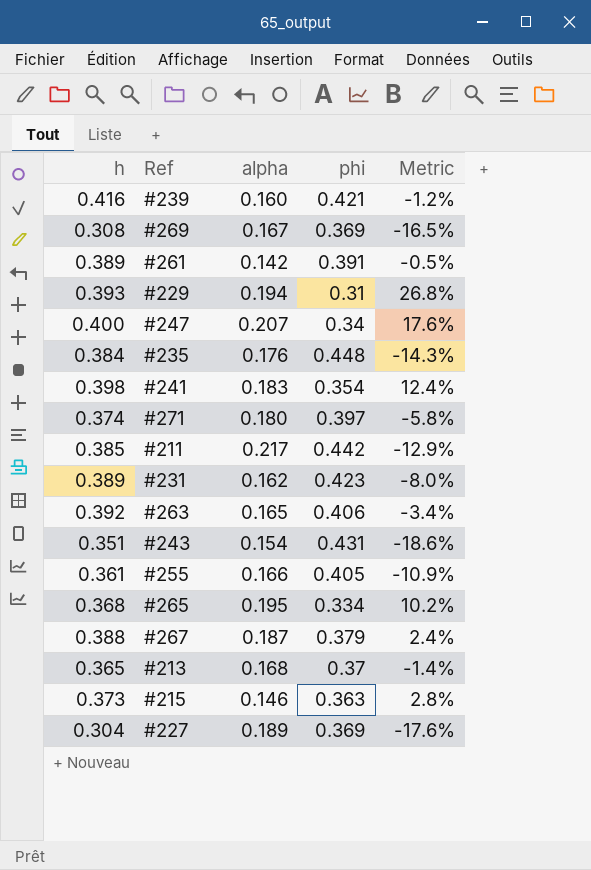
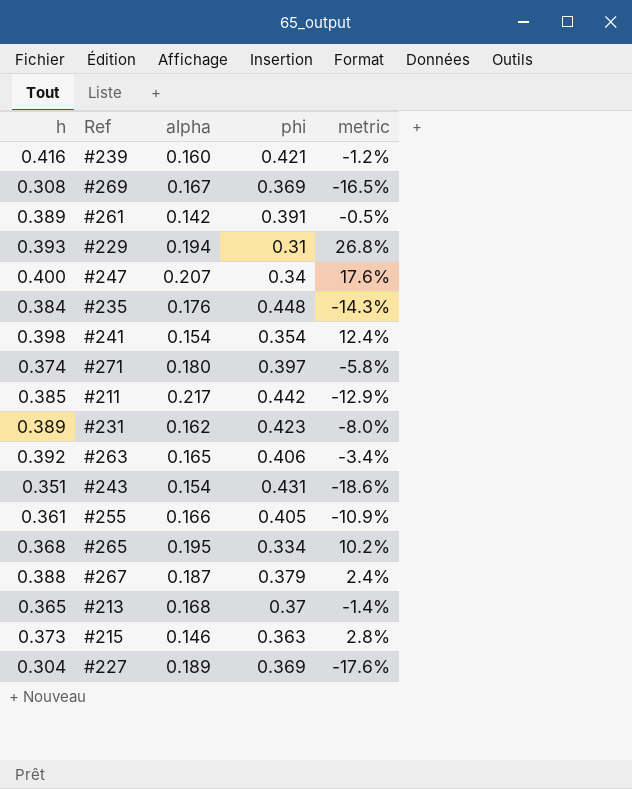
column name: Metric -> metric
#241 | alpha: 0.183 -> 0.154

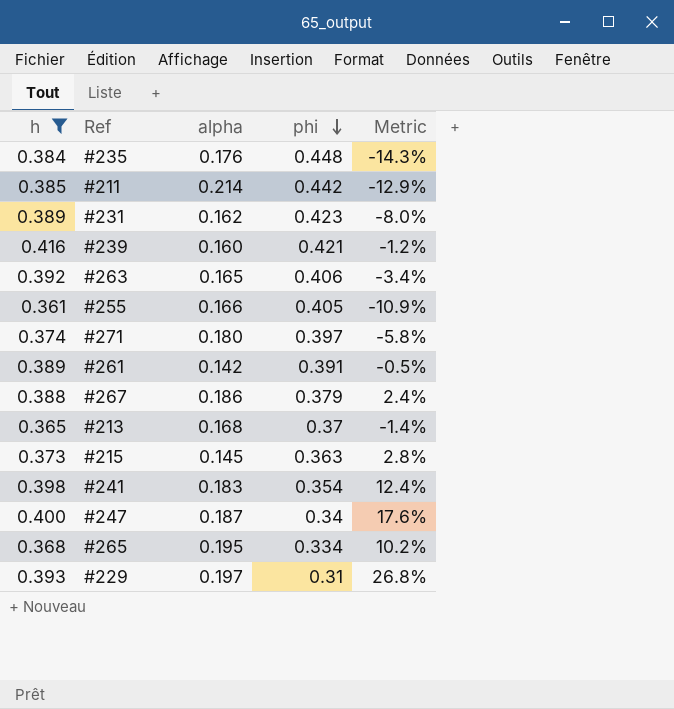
filter: none -> h >= 0.361
row order: none -> phi descending
column name: metric -> Metric
#211 | alpha: 0.217 -> 0.214
#267 | alpha: 0.187 -> 0.186
#215 | alpha: 0.146 -> 0.145
#241 | alpha: 0.154 -> 0.183
#247 | alpha: 0.207 -> 0.187
#229 | alpha: 0.194 -> 0.197

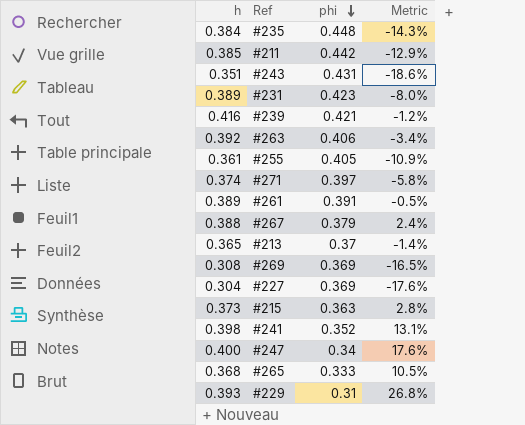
filter: h >= 0.361 -> none
column alpha | position: 3 -> none
#241 | phi: 0.354 -> 0.352
#241 | Metric: 12.4% -> 13.1%
#265 | phi: 0.334 -> 0.333
#265 | Metric: 10.2% -> 10.5%

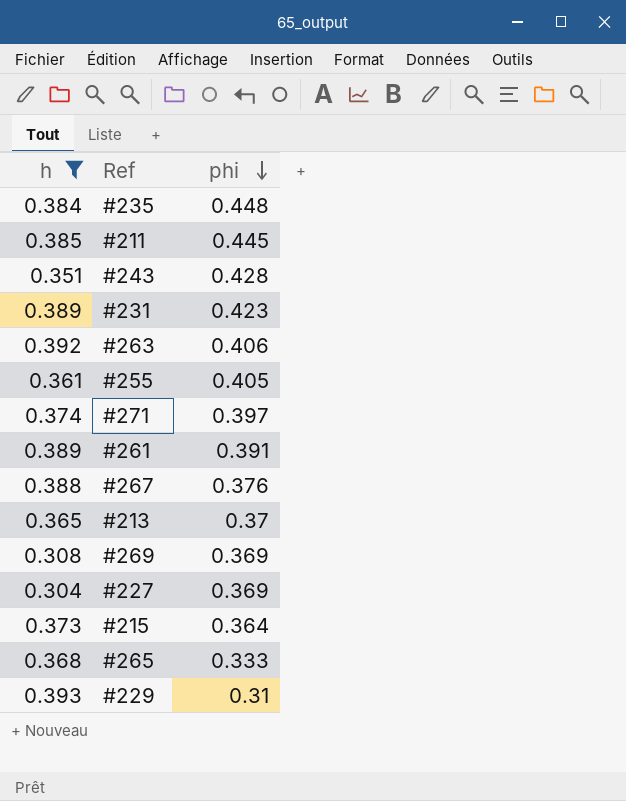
filter: none -> h <= 0.393
column Metric | formula: ([h] - [phi]) / [phi] -> none
#211 | phi: 0.442 -> 0.445
#243 | phi: 0.431 -> 0.428
#267 | phi: 0.379 -> 0.376
#215 | phi: 0.363 -> 0.364

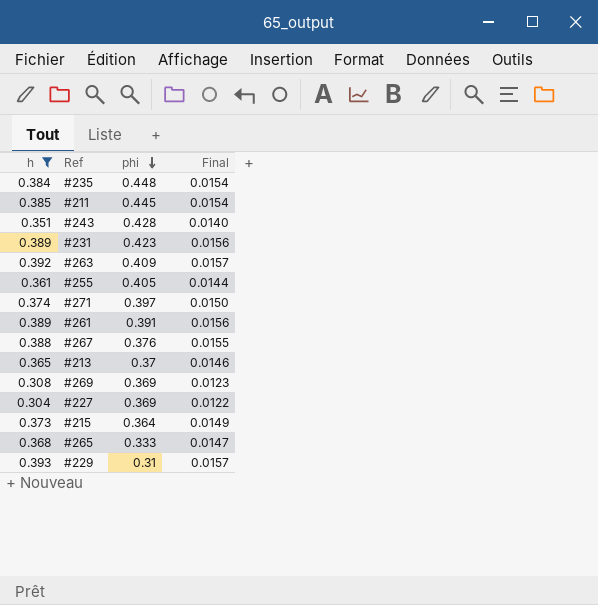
column Final | formula: none -> [h] * 0.04
#263 | phi: 0.406 -> 0.409

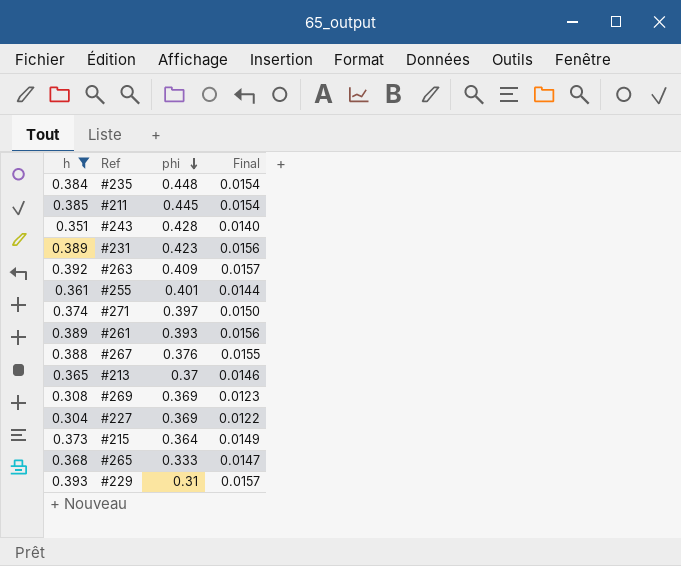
#255 | phi: 0.405 -> 0.401
#261 | phi: 0.391 -> 0.393

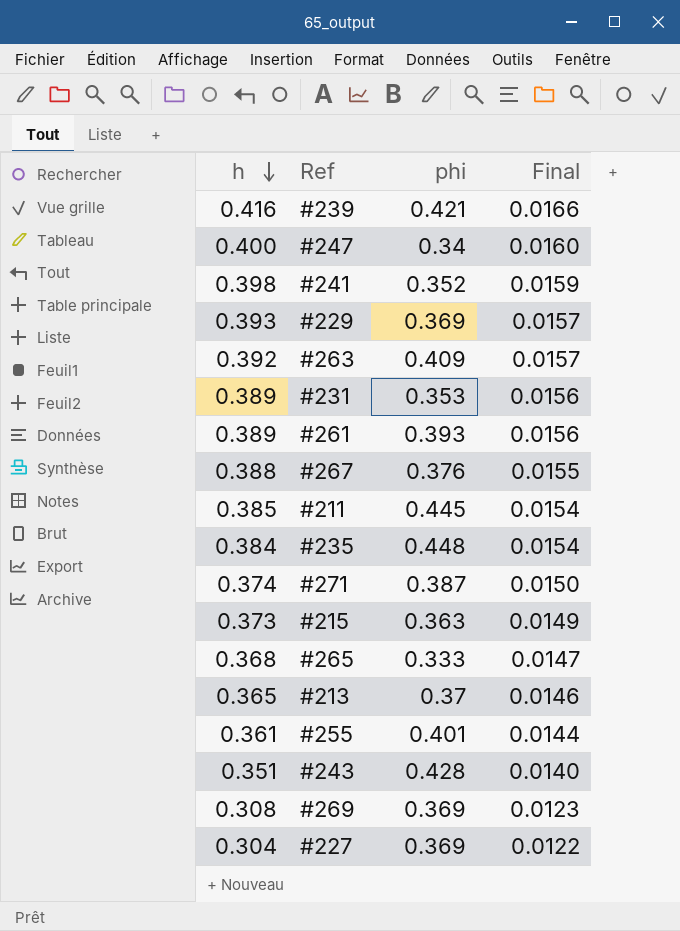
filter: h <= 0.393 -> none
row order: phi descending -> h descending
#229 | phi: 0.31 -> 0.369
#231 | phi: 0.423 -> 0.353
#271 | phi: 0.397 -> 0.387
#215 | phi: 0.364 -> 0.363

